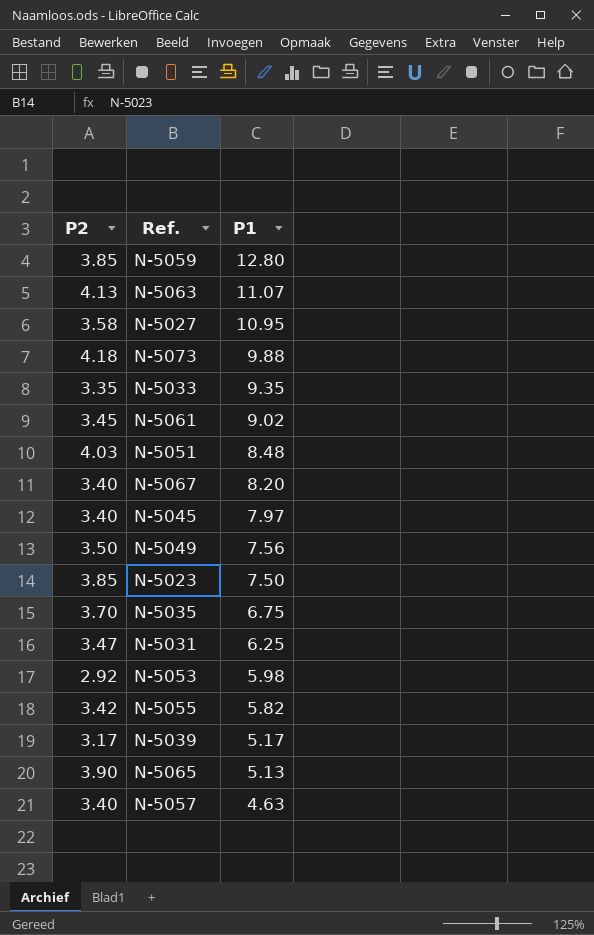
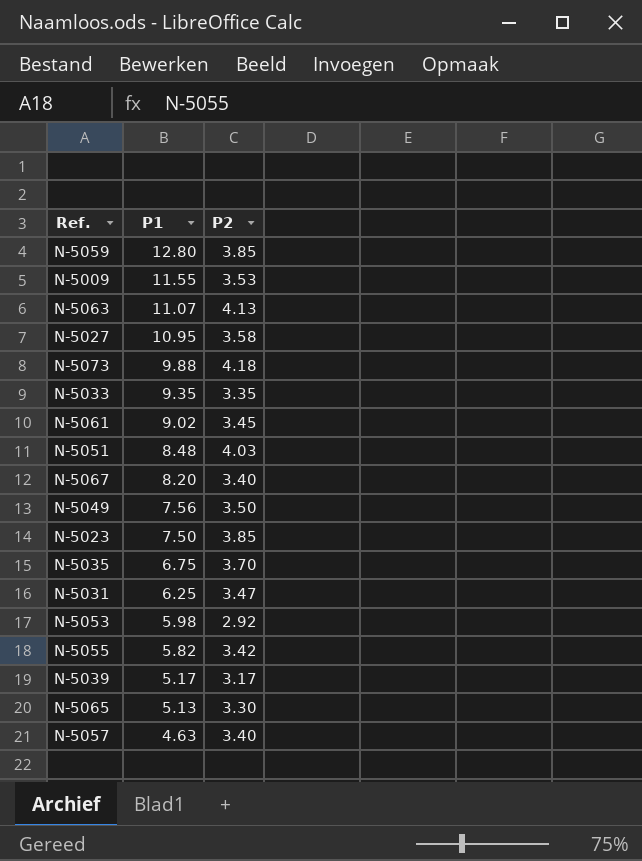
column P2 | position: 1 -> 3
row N-5045: 3.40 | 7.97 -> none
row N-5009: none -> 11.55 | 3.53
N-5065 | P2: 3.90 -> 3.30

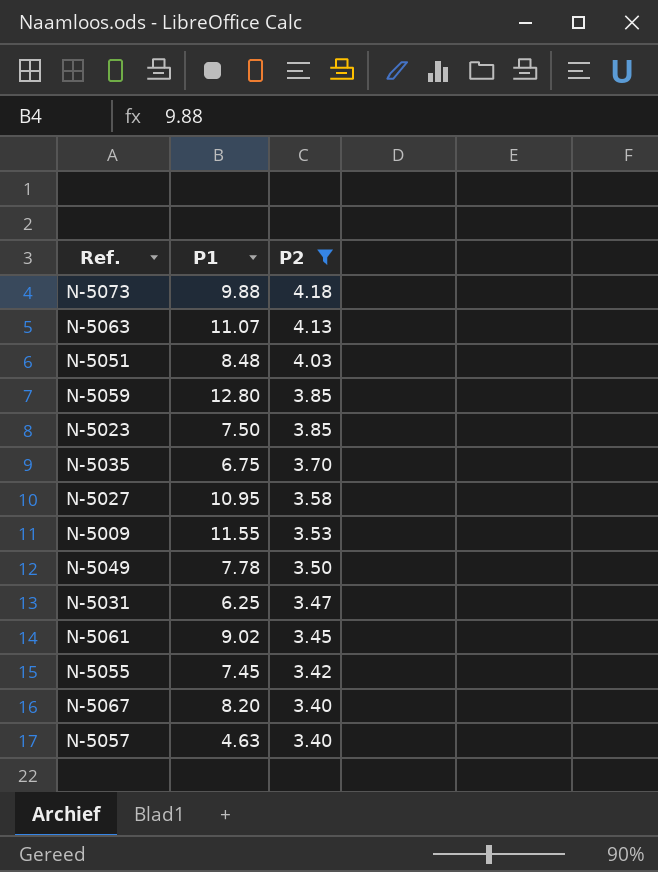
filter: none -> P2 >= 3.40
row order: P1 descending -> P2 descending
N-5049 | P1: 7.56 -> 7.78
N-5055 | P1: 5.82 -> 7.45

